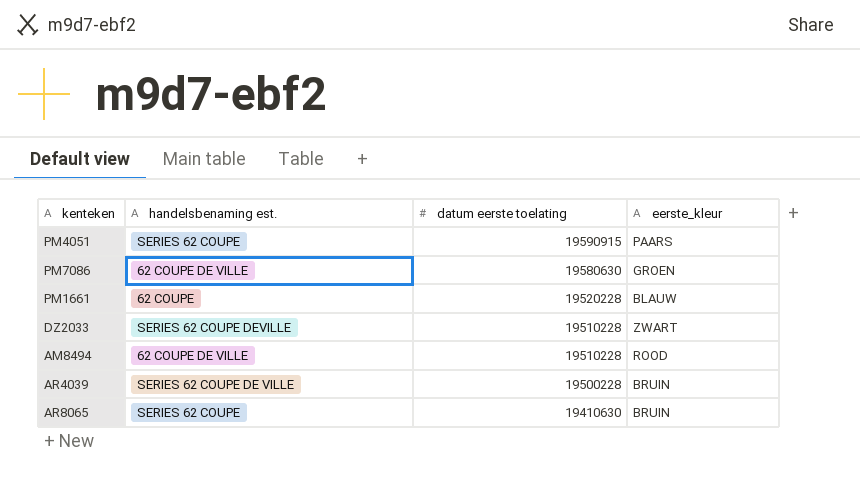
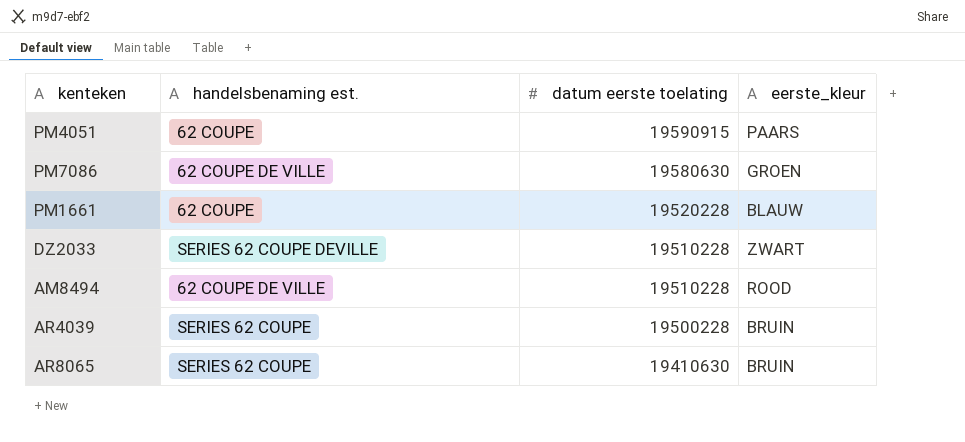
PM4051 | handelsbenaming est.: SERIES 62 COUPE -> 62 COUPE
AR4039 | handelsbenaming est.: SERIES 62 COUPE DE VILLE -> SERIES 62 COUPE

